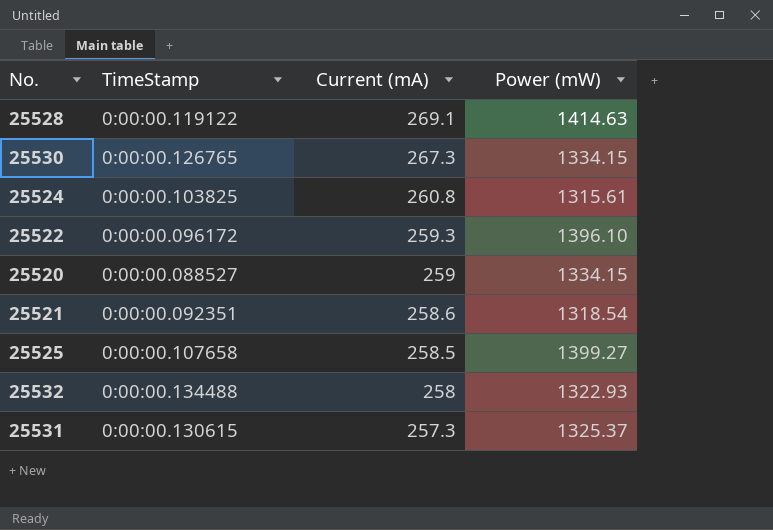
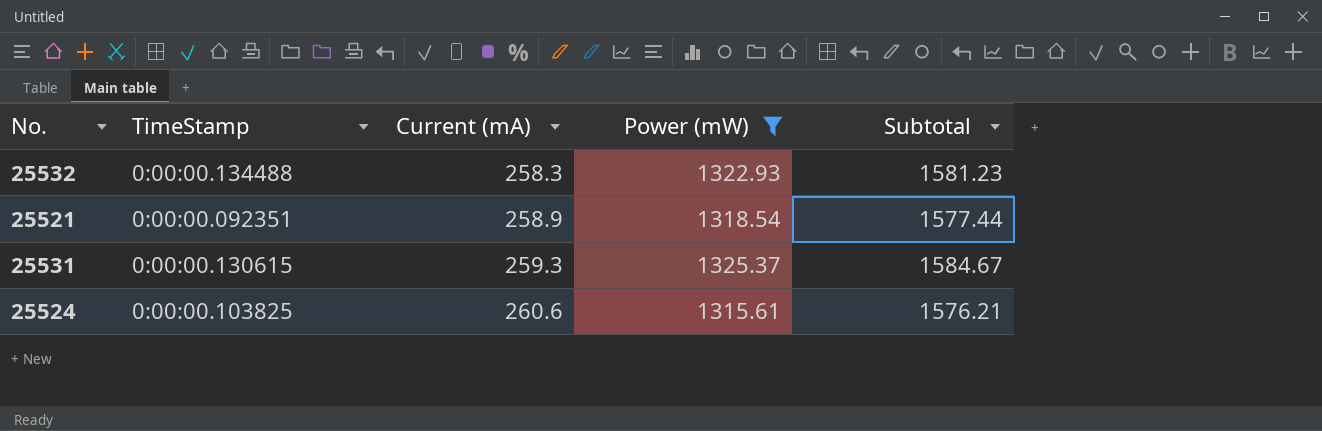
filter: none -> Power (mW) <= 1325.37
row order: Current (mA) descending -> Current (mA) ascending
column Subtotal | formula: none -> [Current (mA)] + [Power (mW)]
25532 | Current (mA): 258 -> 258.3
25521 | Current (mA): 258.6 -> 258.9
25531 | Current (mA): 257.3 -> 259.3
25524 | Current (mA): 260.8 -> 260.6

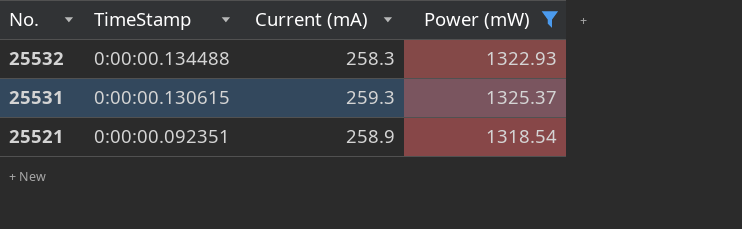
row order: Current (mA) ascending -> No. descending
column Subtotal | formula: [Current (mA)] + [Power (mW)] -> none
row 25524: 0:00:00.103825 | 260.6 | 1315.61 | 1576.21 -> none

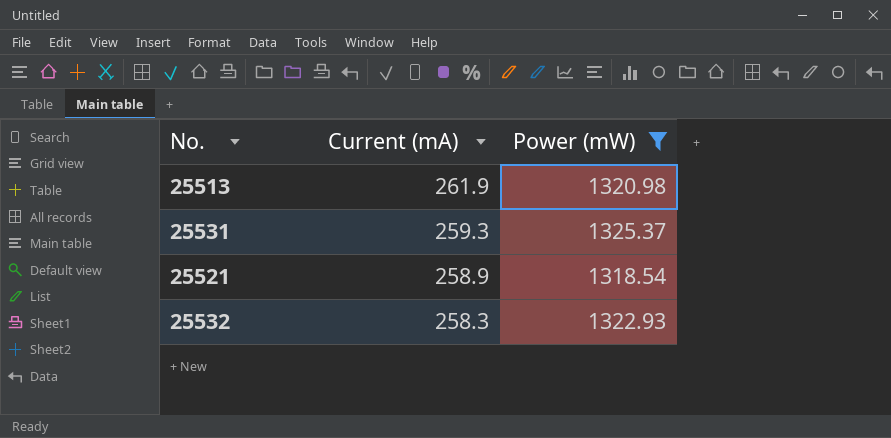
row order: No. descending -> Current (mA) descending
column TimeStamp | position: 2 -> none
row 25513: none -> 261.9 | 1320.98

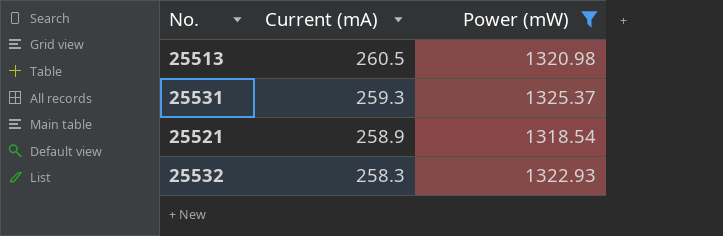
25513 | Current (mA): 261.9 -> 260.5

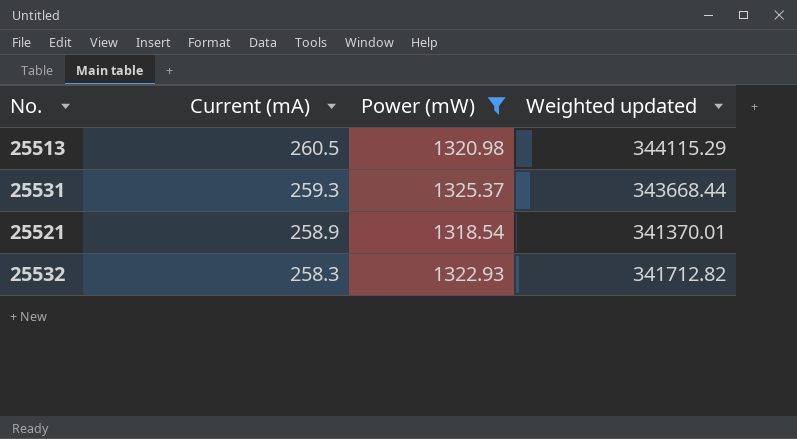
column Weighted updated | formula: none -> [Current (mA)] * [Power (mW)]

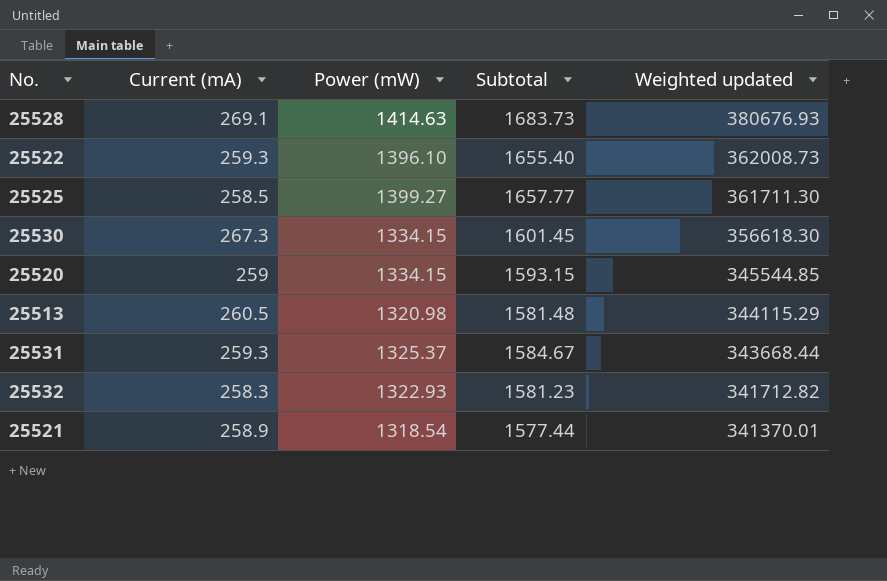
filter: Power (mW) <= 1325.37 -> none
row order: Current (mA) descending -> Weighted updated descending
column Subtotal | formula: none -> [Current (mA)] + [Power (mW)]

